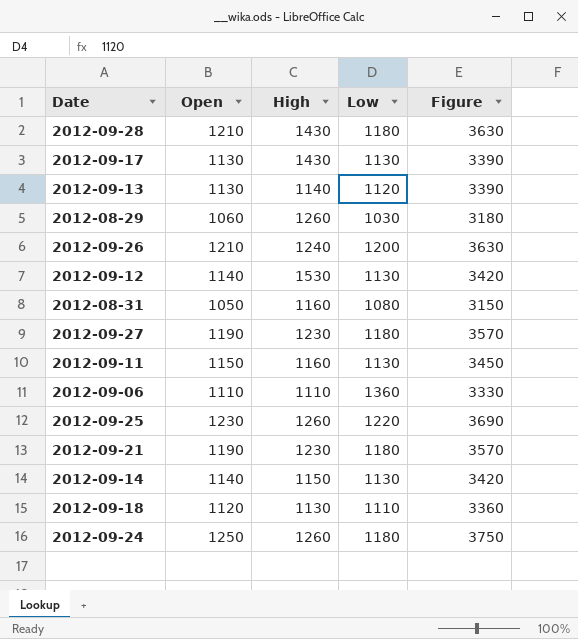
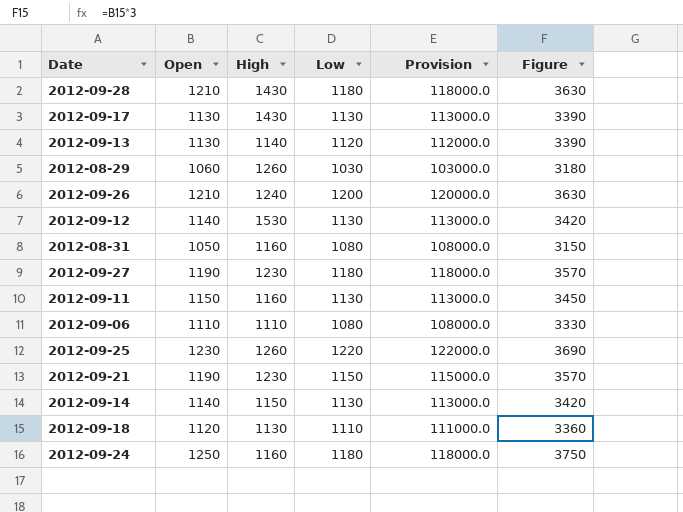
column Provision | formula: none -> [Low] * 100
2012-09-06 | Low: 1360 -> 1080
2012-09-21 | Low: 1180 -> 1150
2012-09-24 | High: 1260 -> 1160

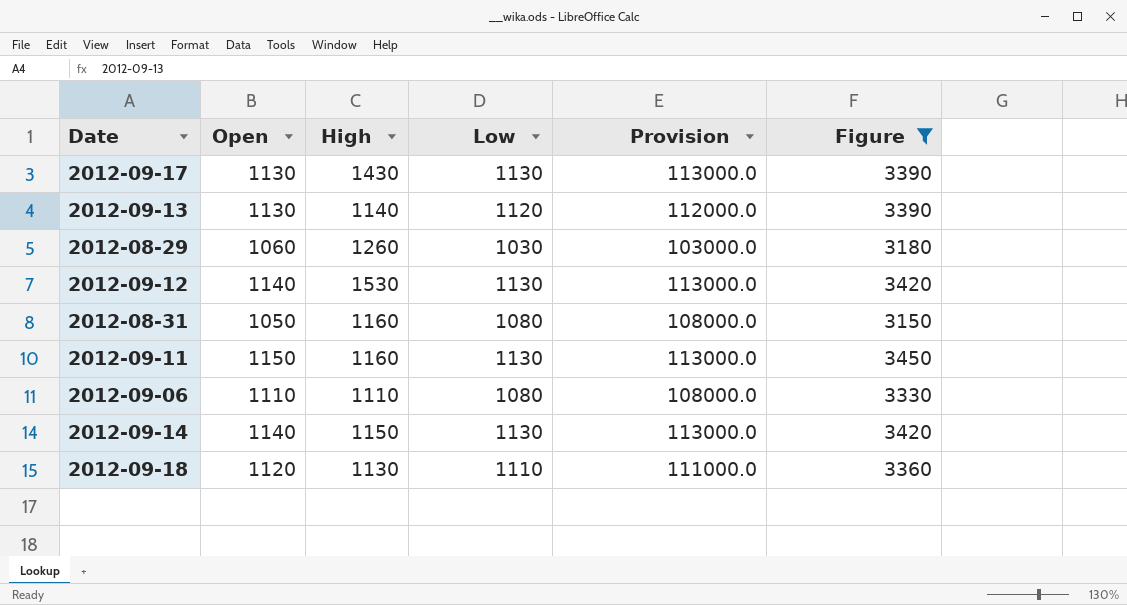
filter: none -> Figure <= 3450

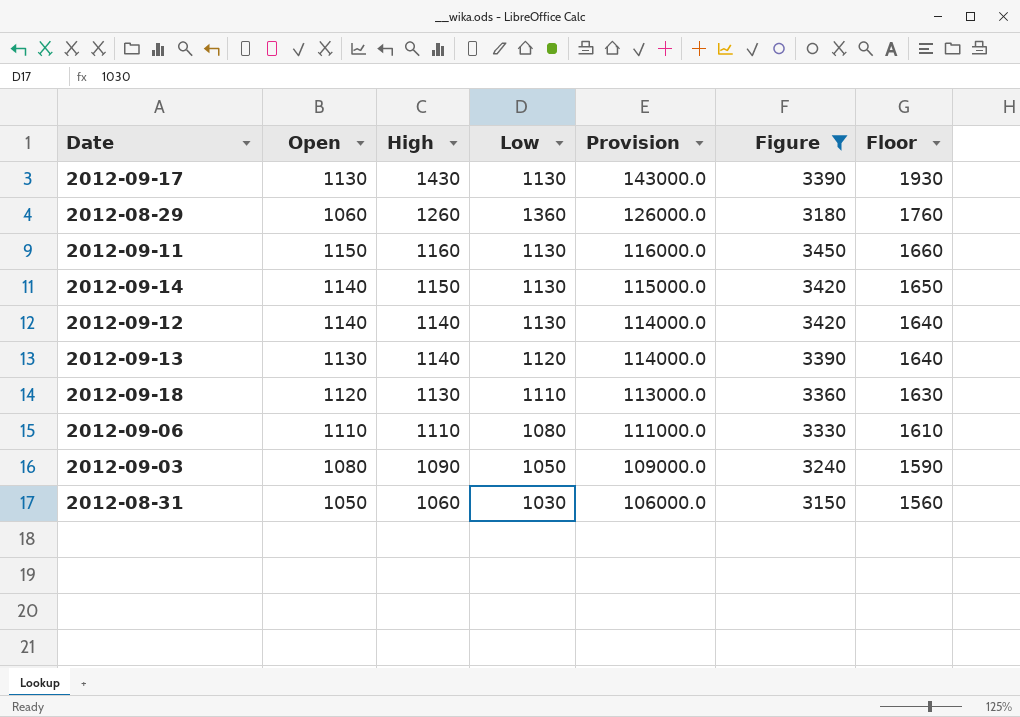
row order: none -> High descending
column Provision | formula: [Low] * 100 -> [High] * 100
column Floor | formula: none -> [High] + 500
2012-08-29 | Low: 1030 -> 1360
2012-09-12 | High: 1530 -> 1140
row 2012-09-03: none -> 1080 | 1090 | 1050 | 109000.0 | 3240 | 1590
2012-08-31 | High: 1160 -> 1060
2012-08-31 | Low: 1080 -> 1030

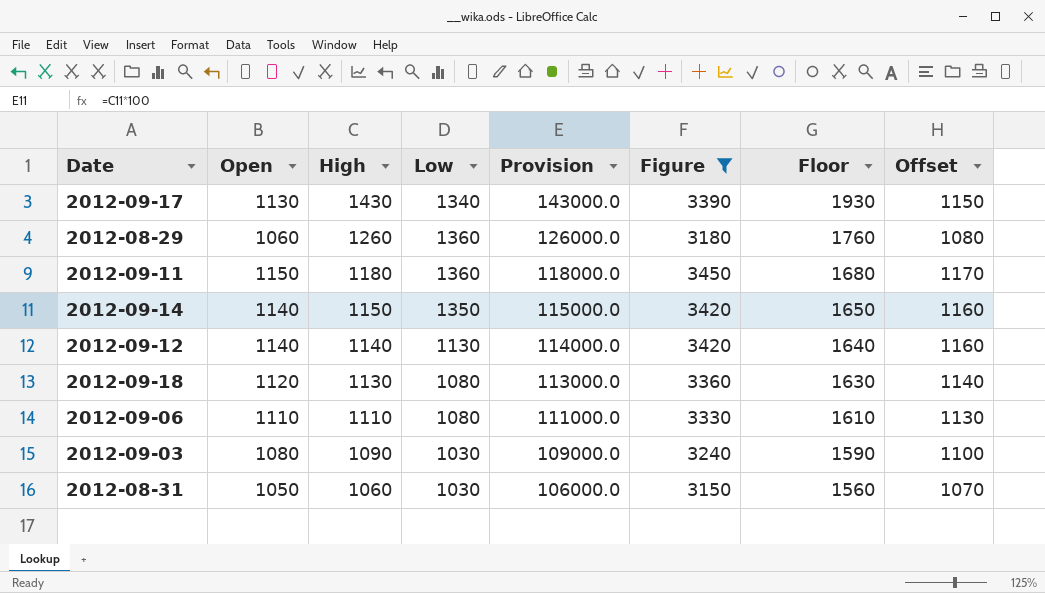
column Offset | formula: none -> [Open] + 20
row 2012-09-13: 1130 | 1140 | 1120 | 114000.0 | 3390 | 1640 -> none
2012-09-17 | Low: 1130 -> 1340
2012-09-11 | High: 1160 -> 1180
2012-09-11 | Low: 1130 -> 1360
2012-09-11 | Provision: 116000.0 -> 118000.0
2012-09-11 | Floor: 1660 -> 1680
2012-09-14 | Low: 1130 -> 1350
2012-09-18 | Low: 1110 -> 1080
2012-09-03 | Low: 1050 -> 1030

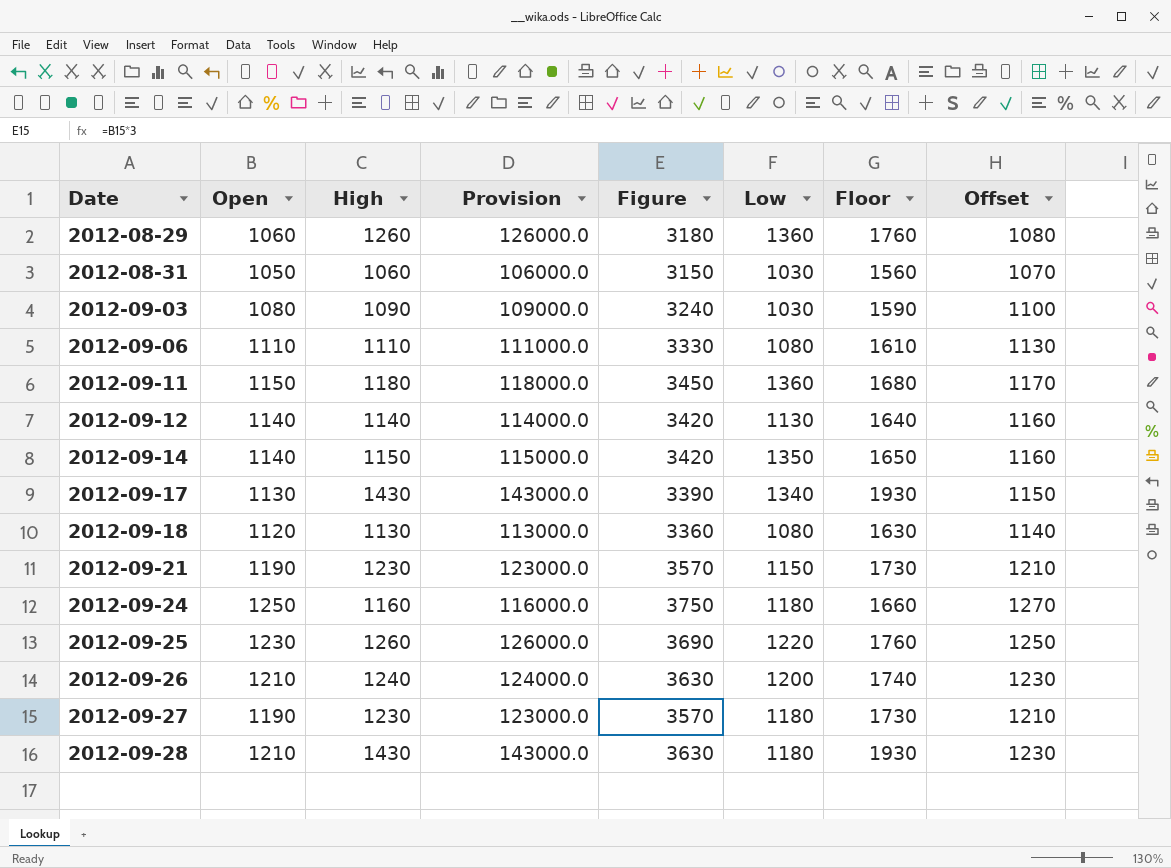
filter: Figure <= 3450 -> none
row order: High descending -> Date ascending
column Low | position: 4 -> 6

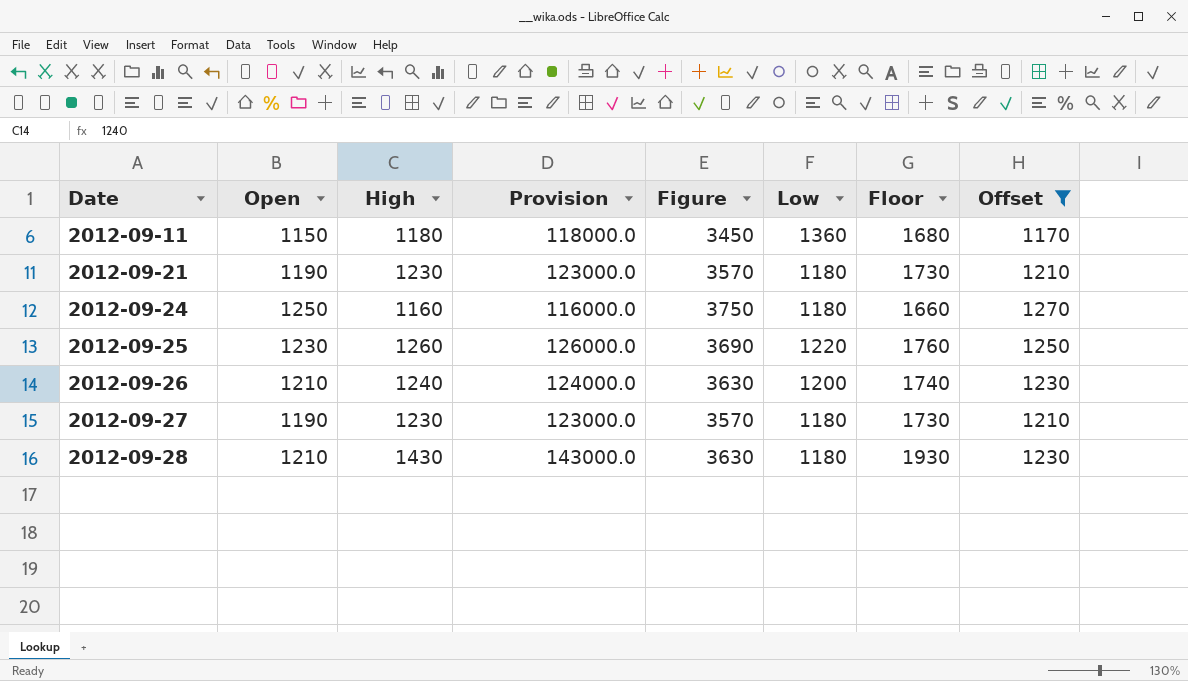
filter: none -> Offset >= 1170
2012-09-21 | Low: 1150 -> 1180

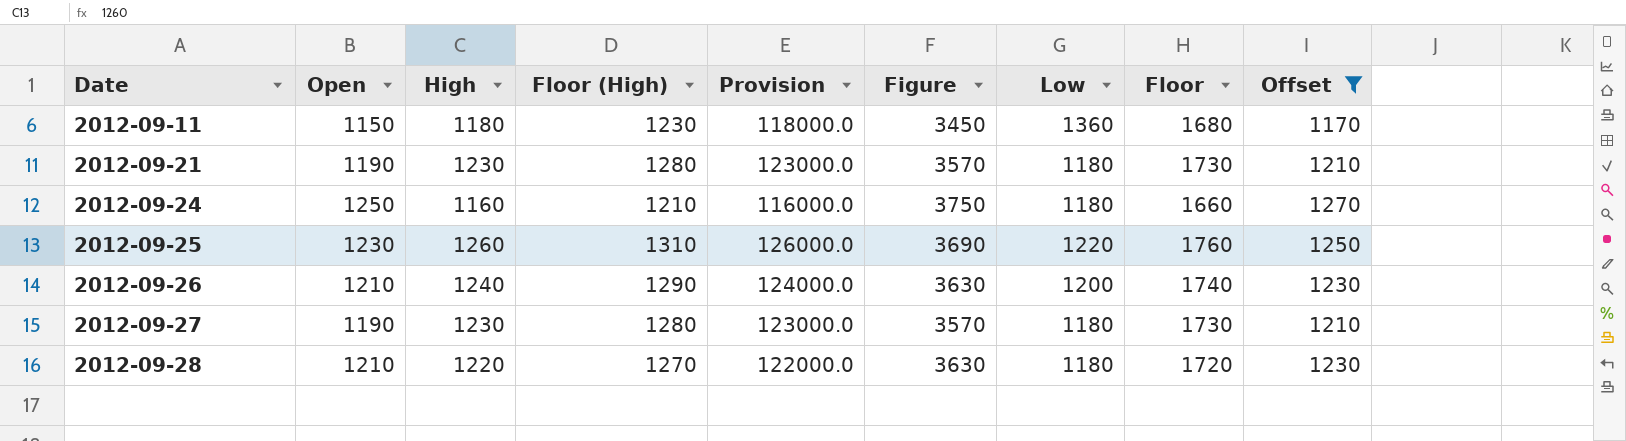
column Floor (High) | formula: none -> [High] + 50
2012-09-28 | High: 1430 -> 1220
2012-09-28 | Provision: 143000.0 -> 122000.0
2012-09-28 | Floor: 1930 -> 1720

